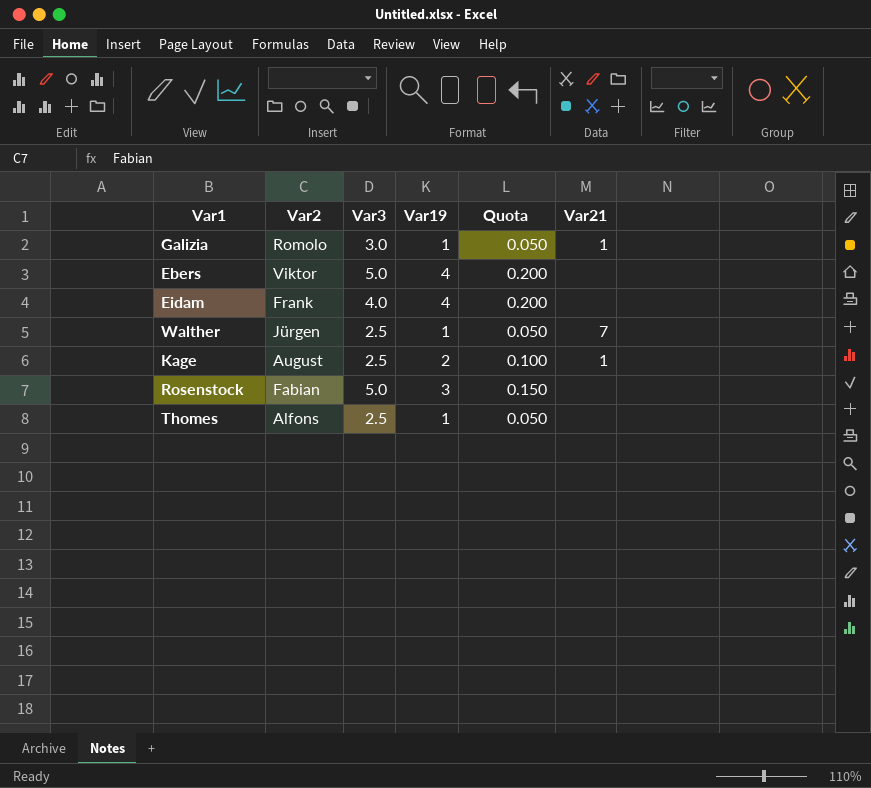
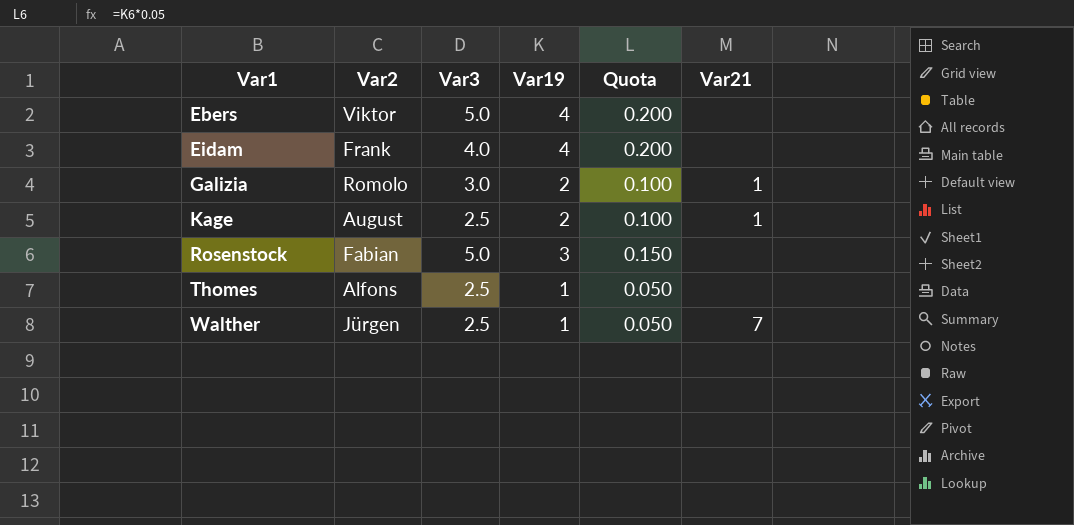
row order: none -> Var1 ascending
Galizia | Var19: 1 -> 2
Galizia | Quota: 0.050 -> 0.100

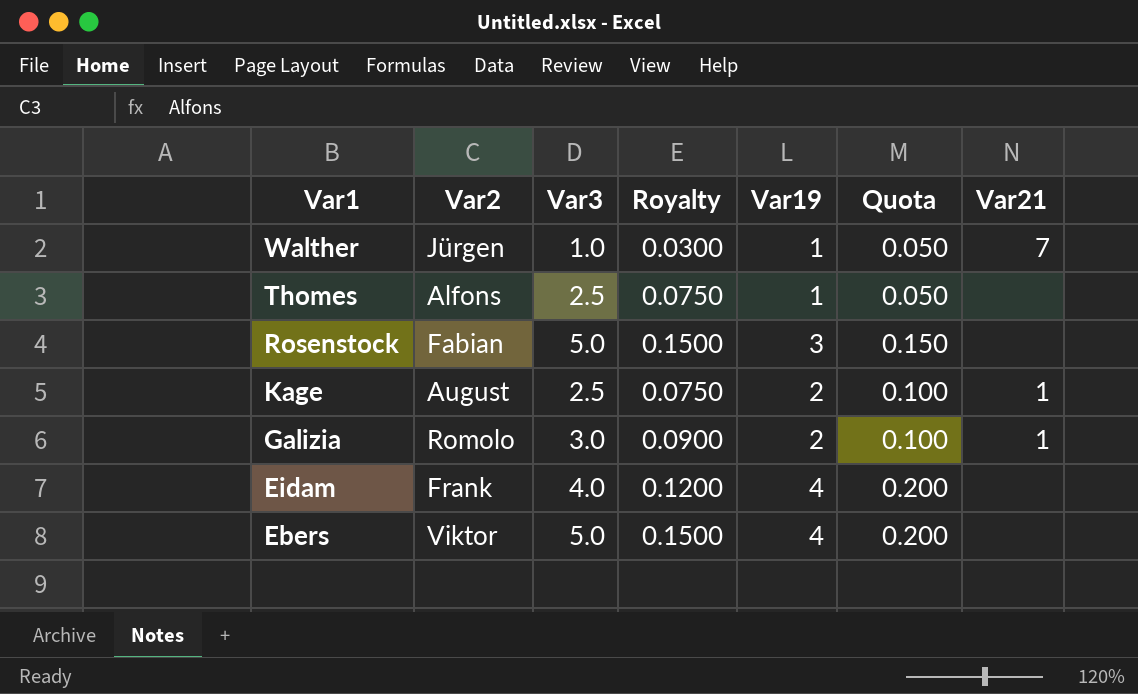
row order: Var1 ascending -> Var1 descending
column Royalty | formula: none -> [Var3] * 0.03
Walther | Var3: 2.5 -> 1.0

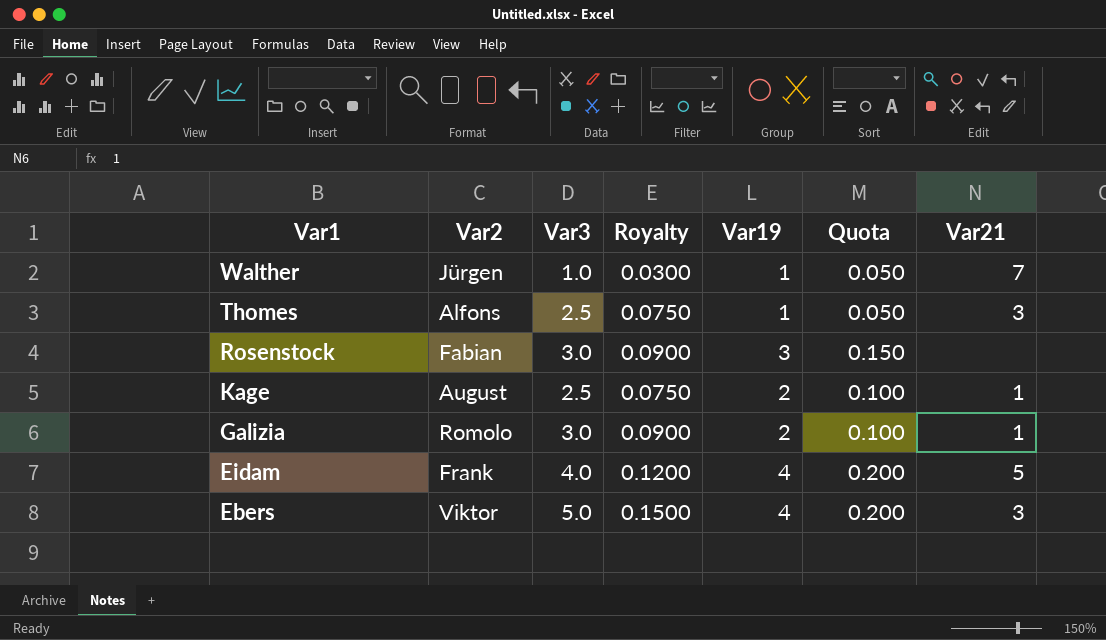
Thomes | Var21: none -> 3
Rosenstock | Var3: 5.0 -> 3.0
Rosenstock | Royalty: 0.1500 -> 0.0900
Eidam | Var21: none -> 5
Ebers | Var21: none -> 3

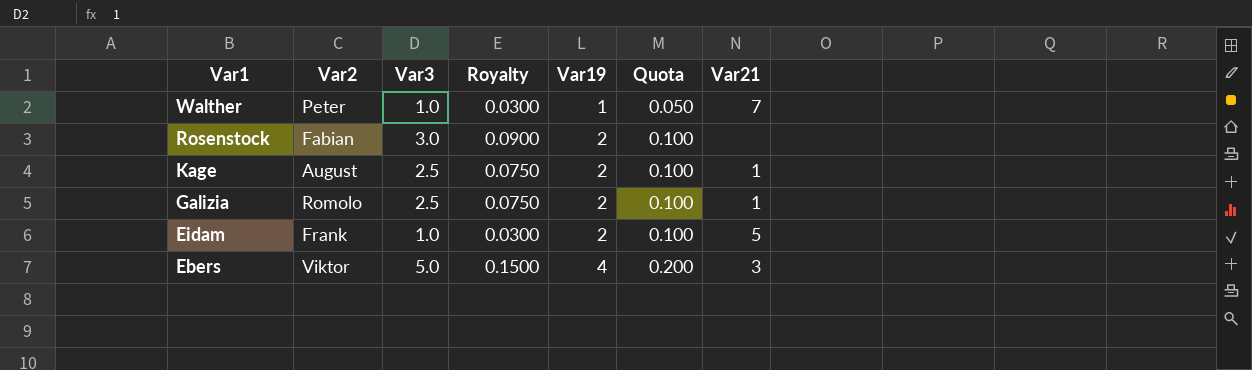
row Thomes: Alfons | 2.5 | 0.0750 | 1 | 0.050 | 3 -> none
Walther | Var2: Jürgen -> Peter
Rosenstock | Var19: 3 -> 2
Rosenstock | Quota: 0.150 -> 0.100
Galizia | Var3: 3.0 -> 2.5
Galizia | Royalty: 0.0900 -> 0.0750
Eidam | Var3: 4.0 -> 1.0
Eidam | Royalty: 0.1200 -> 0.0300
Eidam | Var19: 4 -> 2
Eidam | Quota: 0.200 -> 0.100

